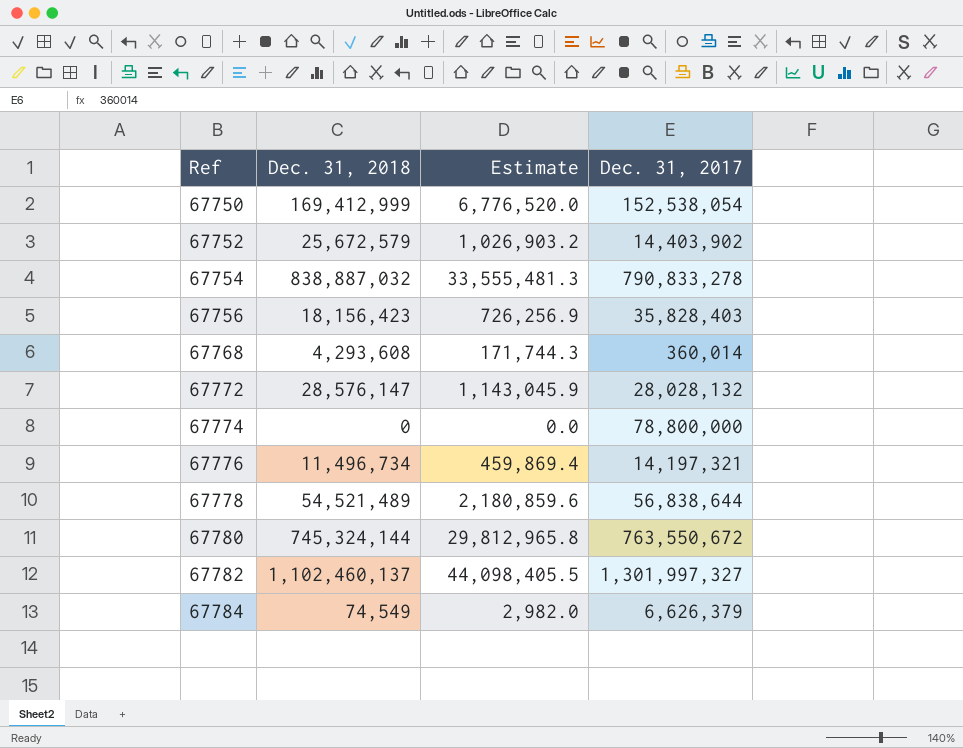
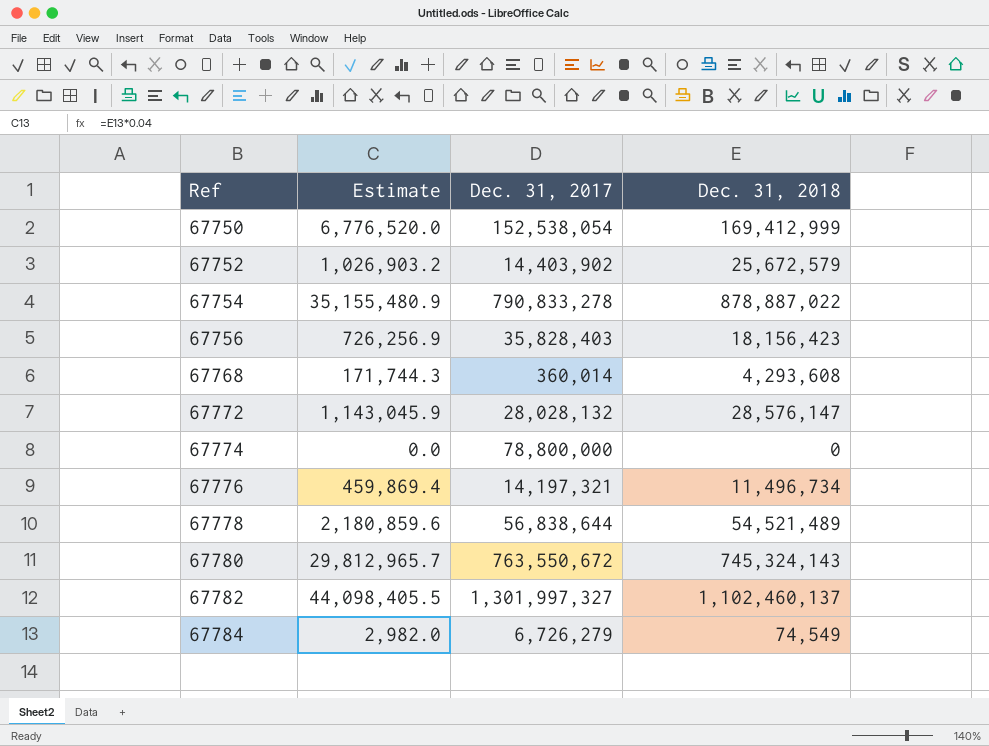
column Dec. 31, 2018 | position: 2 -> 4
67754 | Estimate: 33,555,481.3 -> 35,155,480.9
67754 | Dec. 31, 2018: 838,887,032 -> 878,887,022
67780 | Estimate: 29,812,965.8 -> 29,812,965.7
67780 | Dec. 31, 2018: 745,324,144 -> 745,324,143
67784 | Dec. 31, 2017: 6,626,379 -> 6,726,279

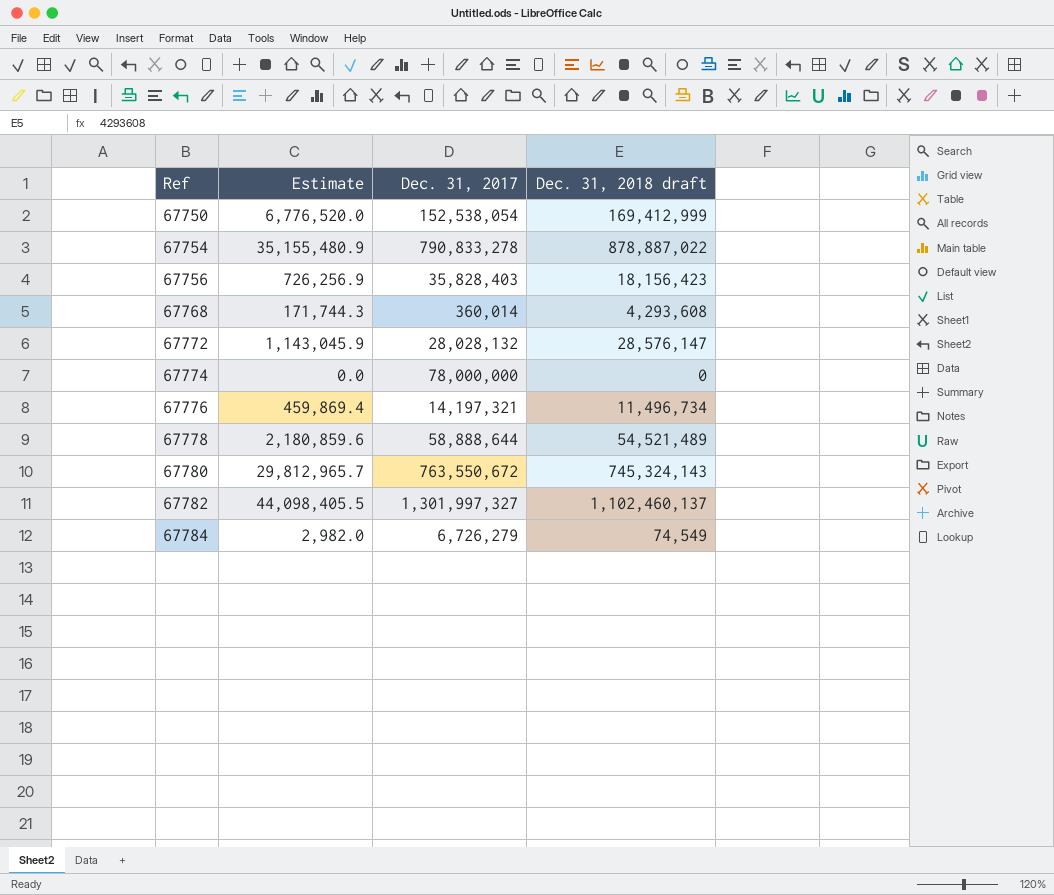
column name: Dec. 31, 2018 -> Dec. 31, 2018 draft
row 67752: 1,026,903.2 | 14,403,902 | 25,672,579 -> none
67774 | Dec. 31, 2017: 78,800,000 -> 78,000,000
67778 | Dec. 31, 2017: 56,838,644 -> 58,888,644

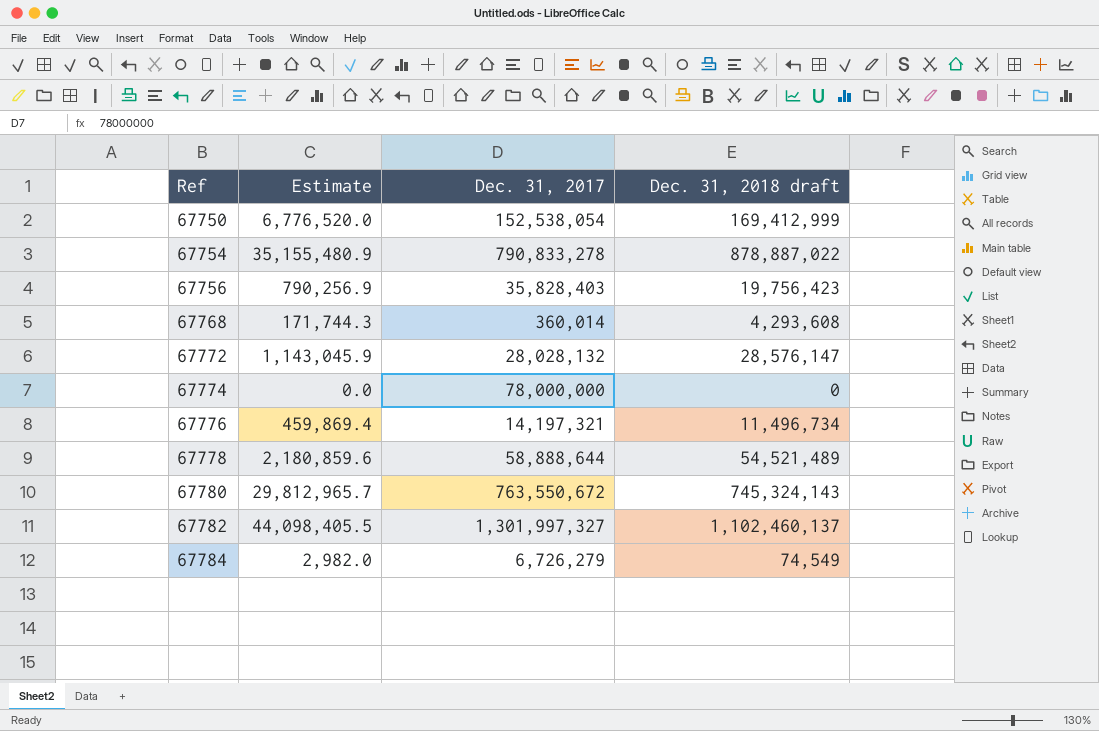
67756 | Estimate: 726,256.9 -> 790,256.9
67756 | Dec. 31, 2018 draft: 18,156,423 -> 19,756,423

